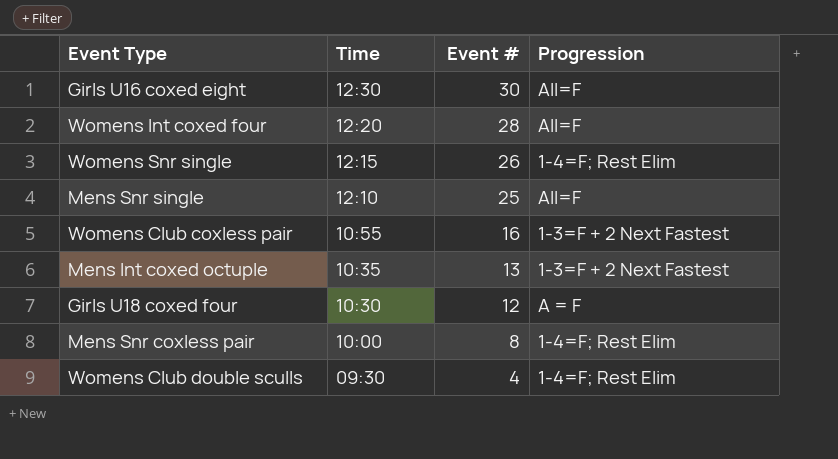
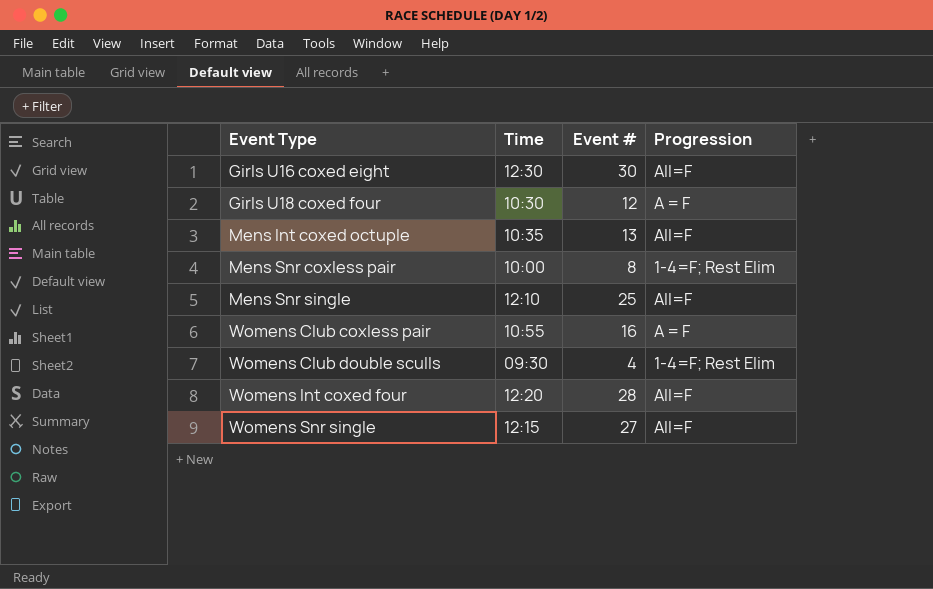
row order: Time descending -> Event Type ascending
Mens Int coxed octuple | Progression: 1-3=F + 2 Next Fastest -> All=F
Womens Club coxless pair | Progression: 1-3=F + 2 Next Fastest -> A = F
Womens Snr single | Event #: 26 -> 27
Womens Snr single | Progression: 1-4=F; Rest Elim -> All=F

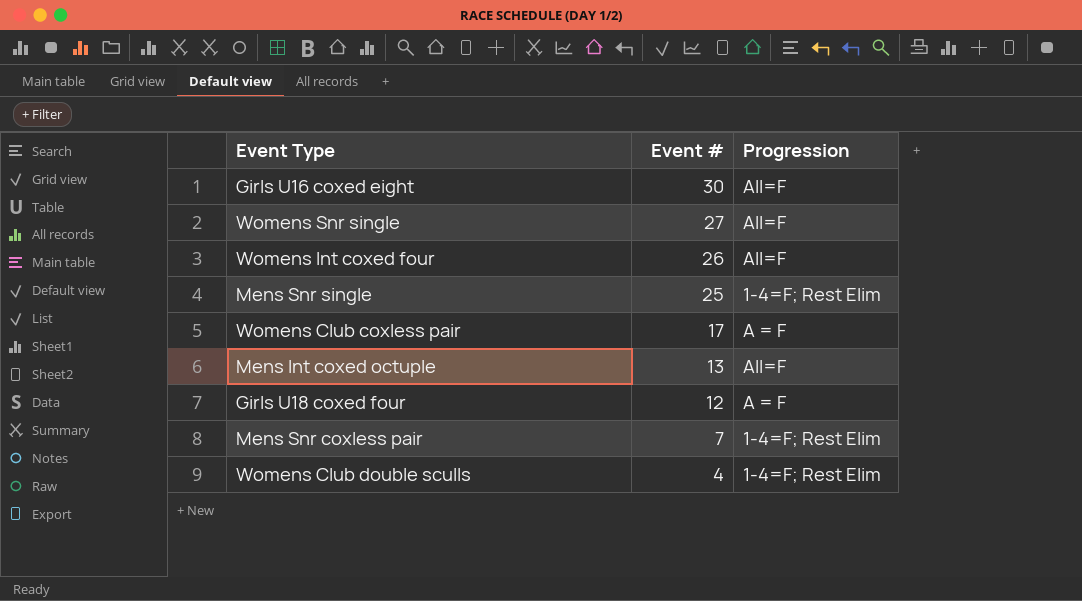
row order: Event Type ascending -> Event # descending
column Time | position: 2 -> none
Womens Int coxed four | Event #: 28 -> 26
Mens Snr single | Progression: All=F -> 1-4=F; Rest Elim
Womens Club coxless pair | Event #: 16 -> 17
Mens Snr coxless pair | Event #: 8 -> 7

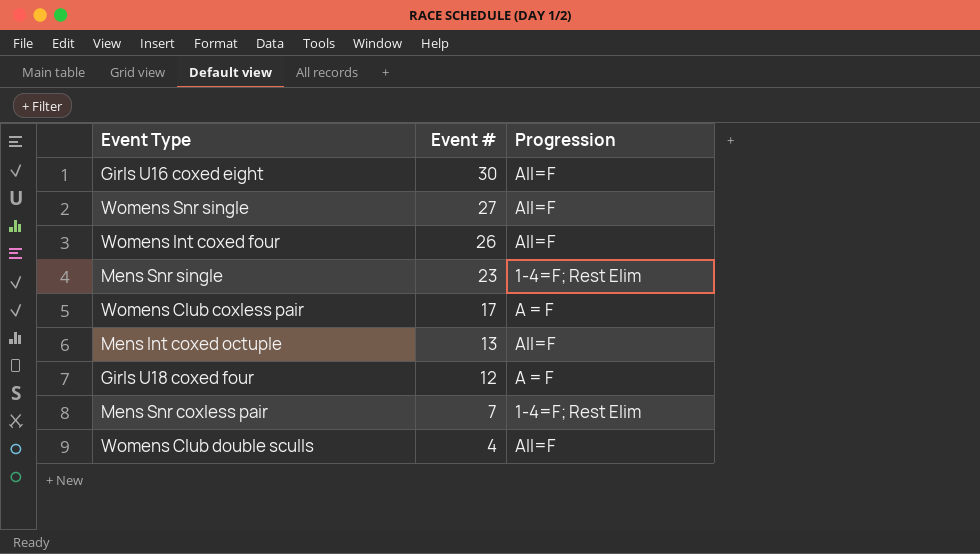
Mens Snr single | Event #: 25 -> 23
Womens Club double sculls | Progression: 1-4=F; Rest Elim -> All=F

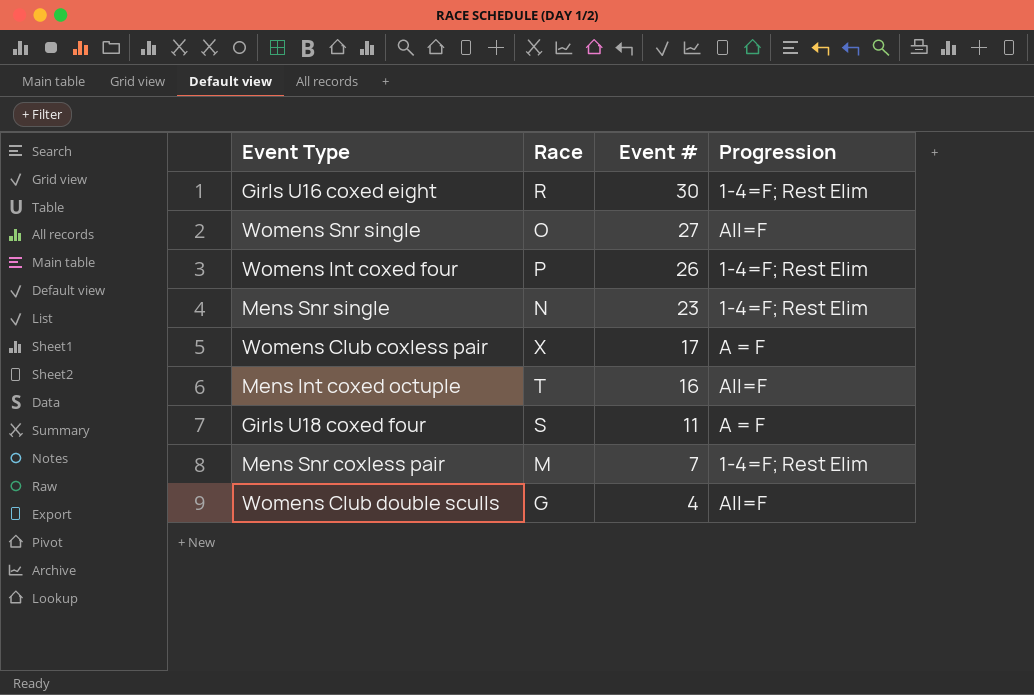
column Race | position: none -> 2
Girls U16 coxed eight | Progression: All=F -> 1-4=F; Rest Elim
Womens Int coxed four | Progression: All=F -> 1-4=F; Rest Elim
Mens Int coxed octuple | Event #: 13 -> 16
Girls U18 coxed four | Event #: 12 -> 11

